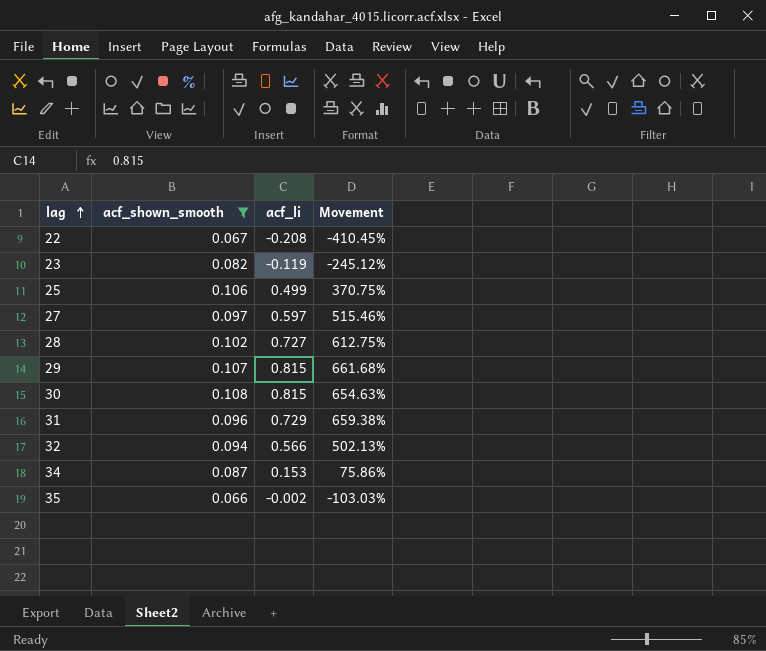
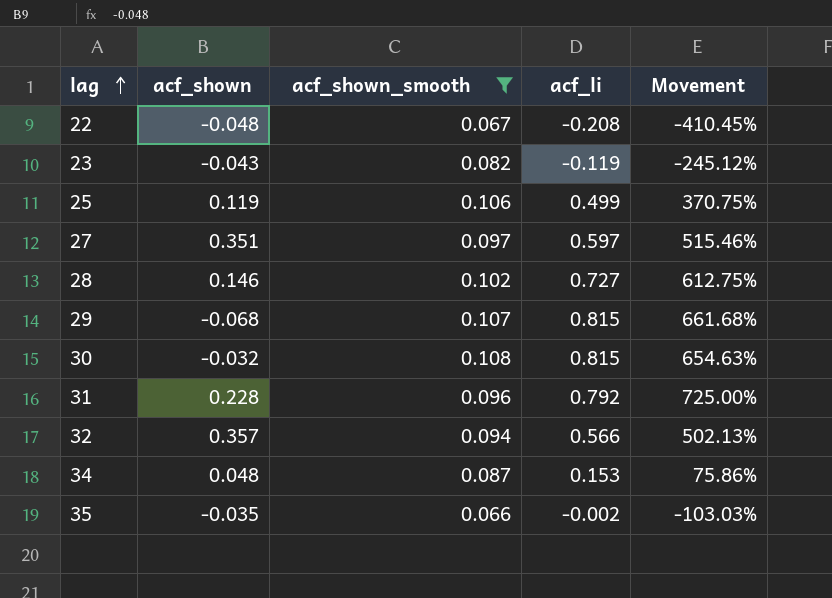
column acf_shown | position: none -> 2
31 | acf_li: 0.729 -> 0.792
31 | Movement: 659.38% -> 725.00%

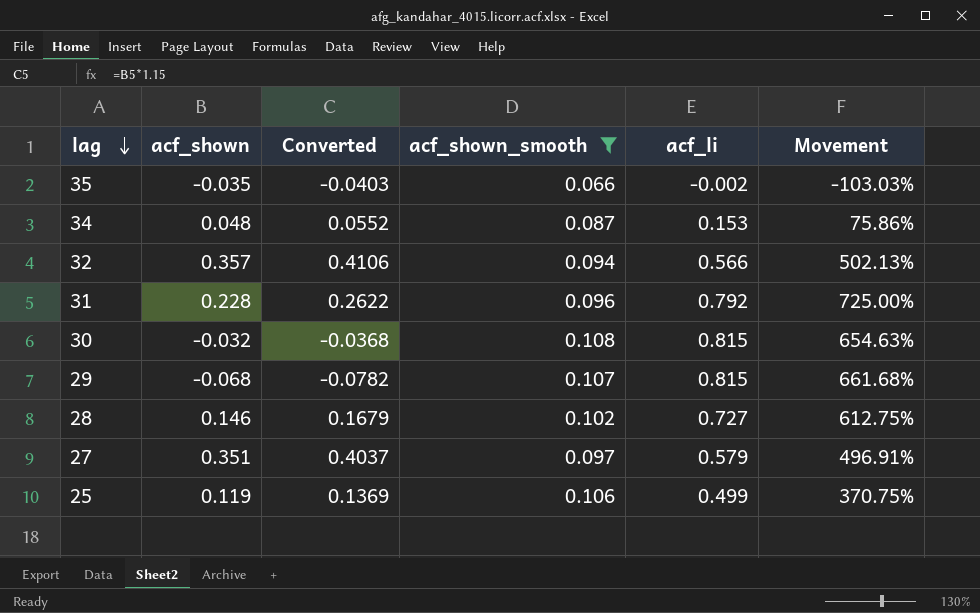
row order: lag ascending -> lag descending
column Converted | formula: none -> [acf_shown] * 1.15
row 22: -0.048 | 0.067 | -0.208 | -410.45% -> none
row 23: -0.043 | 0.082 | -0.119 | -245.12% -> none
27 | acf_li: 0.597 -> 0.579
27 | Movement: 515.46% -> 496.91%

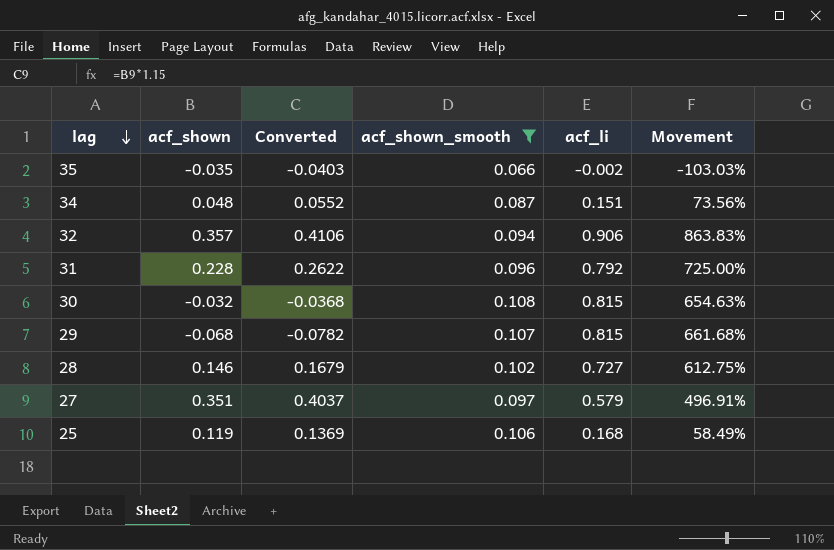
34 | acf_li: 0.153 -> 0.151
34 | Movement: 75.86% -> 73.56%
32 | acf_li: 0.566 -> 0.906
32 | Movement: 502.13% -> 863.83%
25 | acf_li: 0.499 -> 0.168
25 | Movement: 370.75% -> 58.49%

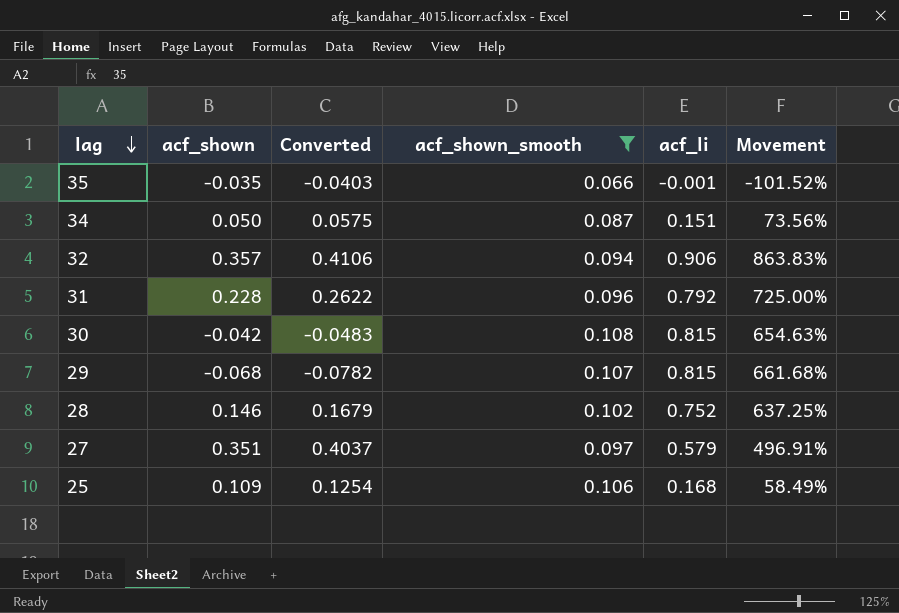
35 | acf_li: -0.002 -> -0.001
35 | Movement: -103.03% -> -101.52%
34 | acf_shown: 0.048 -> 0.050
34 | Converted: 0.0552 -> 0.0575
30 | acf_shown: -0.032 -> -0.042
30 | Converted: -0.0368 -> -0.0483
28 | acf_li: 0.727 -> 0.752
28 | Movement: 612.75% -> 637.25%
25 | acf_shown: 0.119 -> 0.109
25 | Converted: 0.1369 -> 0.1254

